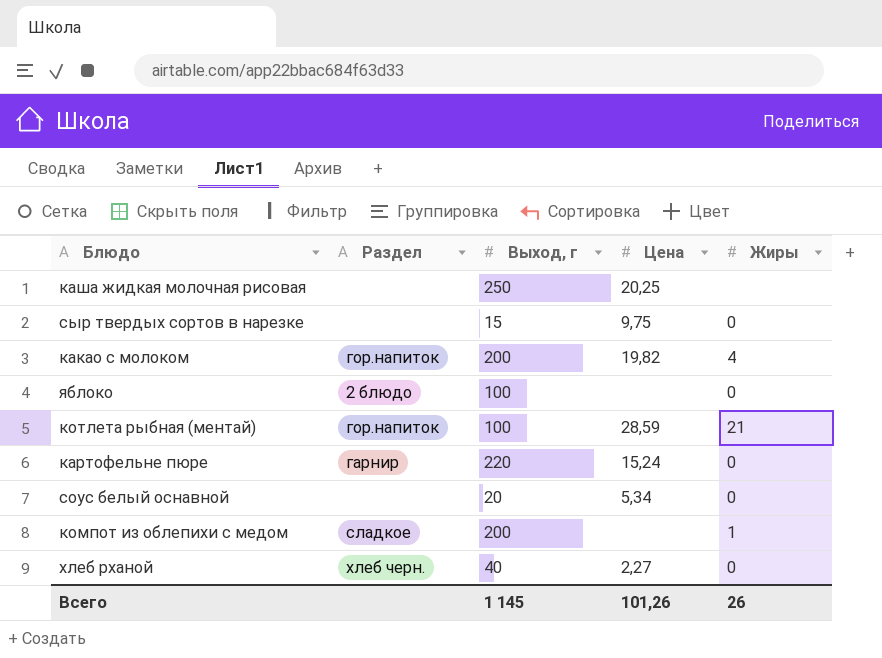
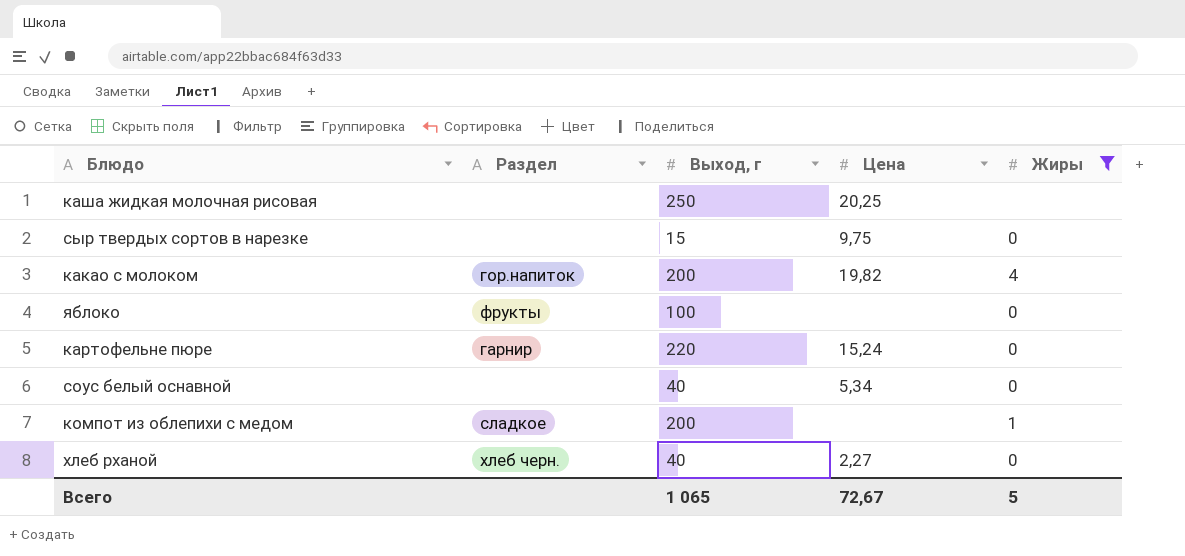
filter: none -> Жиры != 21
яблоко | Раздел: 2 блюдо -> фрукты
соус белый оснавной | Выход, г: 20 -> 40
Всего | Выход, г: 1 145 -> 1 065
Всего | Цена: 101,26 -> 72,67
Всего | Жиры: 26 -> 5

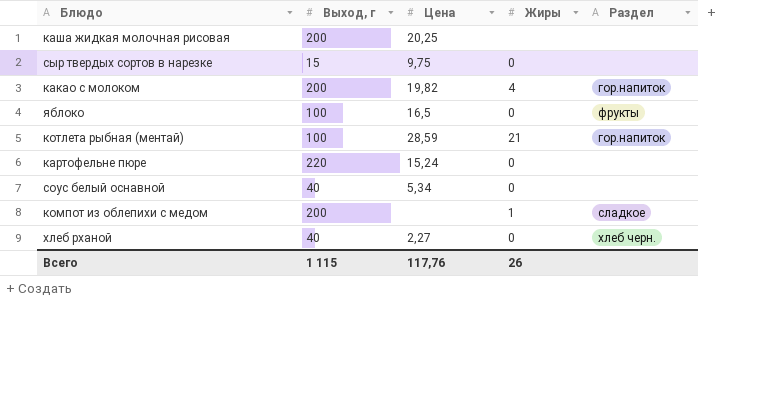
filter: Жиры != 21 -> none
column Раздел | position: 2 -> 5
каша жидкая молочная рисовая | Выход, г: 250 -> 200
яблоко | Цена: none -> 16,5
картофельне пюре | Раздел: гарнир -> none
Всего | Выход, г: 1 065 -> 1 115
Всего | Цена: 72,67 -> 117,76
Всего | Жиры: 5 -> 26

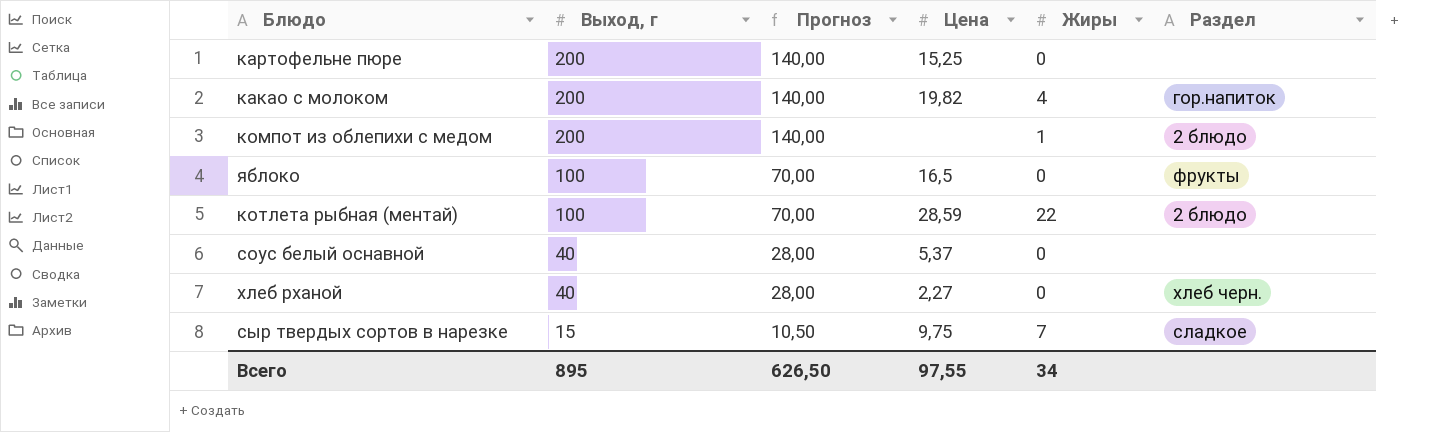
row order: none -> Выход, г descending
column Прогноз | formula: none -> [Выход, г] * 0,7
row каша жидкая молочная рисовая: 200 | 20,25 | none | none -> none
картофельне пюре | Выход, г: 220 -> 200
картофельне пюре | Цена: 15,24 -> 15,25
компот из облепихи с медом | Раздел: сладкое -> 2 блюдо
котлета рыбная (ментай) | Жиры: 21 -> 22
котлета рыбная (ментай) | Раздел: гор.напиток -> 2 блюдо
соус белый оснавной | Цена: 5,34 -> 5,37
сыр твердых сортов в нарезке | Жиры: 0 -> 7
сыр твердых сортов в нарезке | Раздел: none -> сладкое
Всего | Выход, г: 1 115 -> 895
Всего | Цена: 117,76 -> 97,55
Всего | Жиры: 26 -> 34

